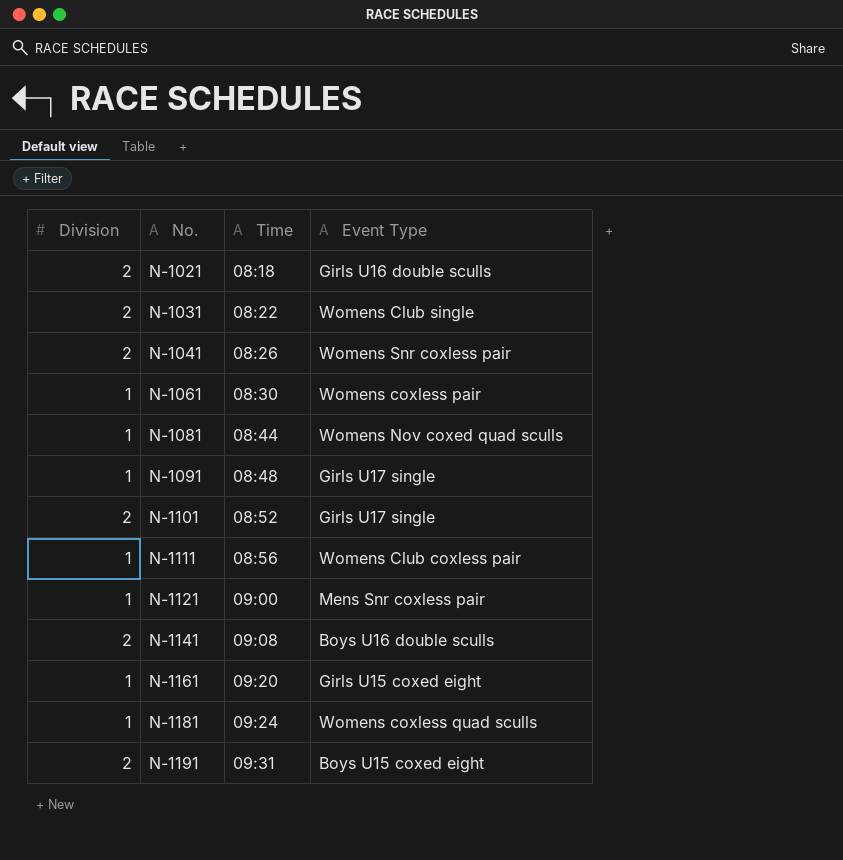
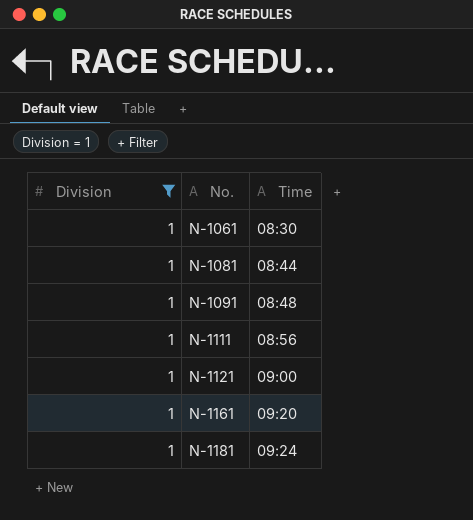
filter: none -> Division = 1
column Event Type | position: 4 -> none

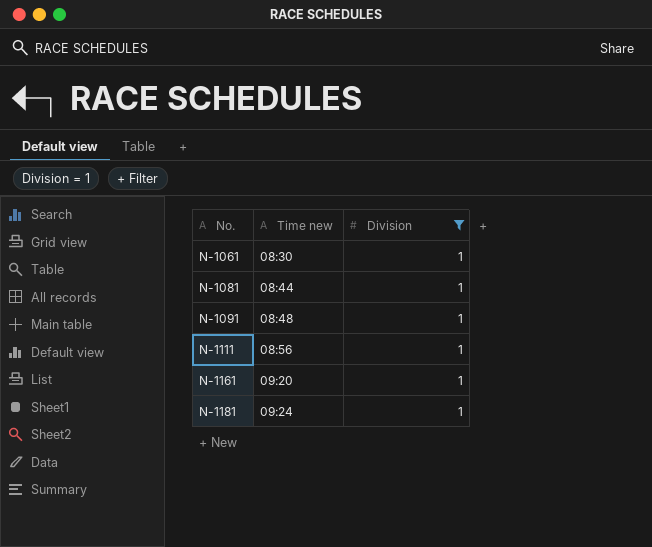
column name: Time -> Time new
column Division | position: 1 -> 3
row N-1121: 1 | 09:00 -> none

